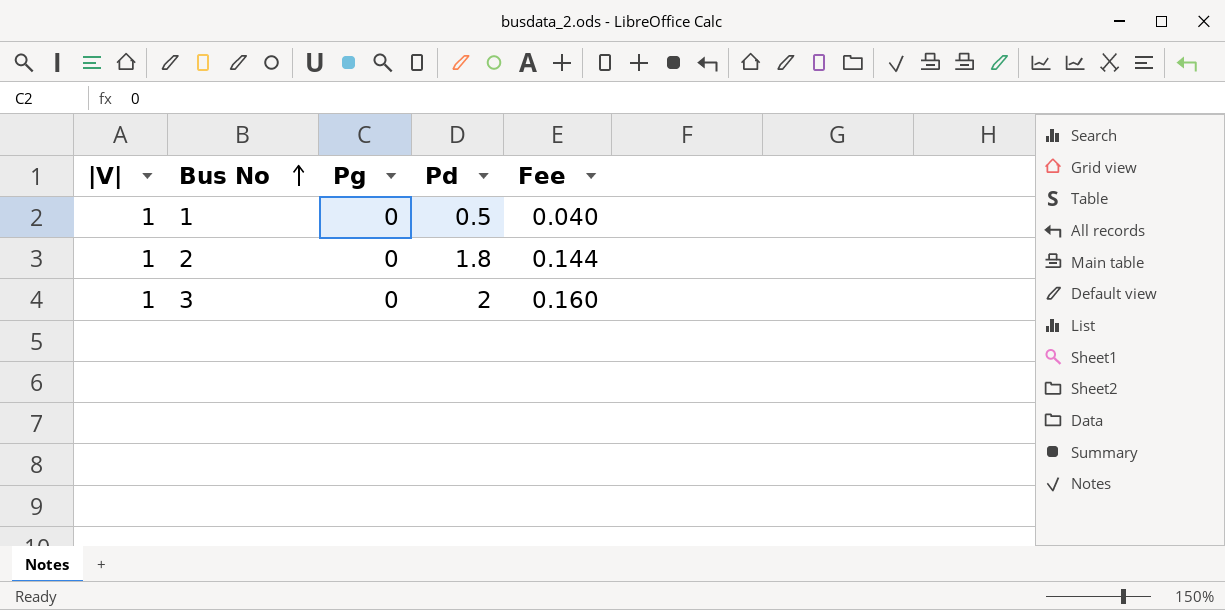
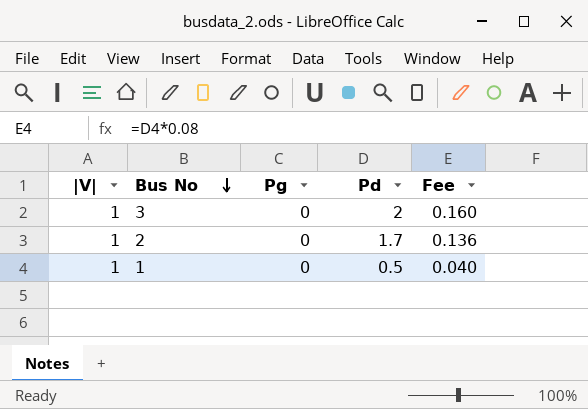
row order: Bus No ascending -> Bus No descending
2 | Pd: 1.8 -> 1.7
2 | Fee: 0.144 -> 0.136

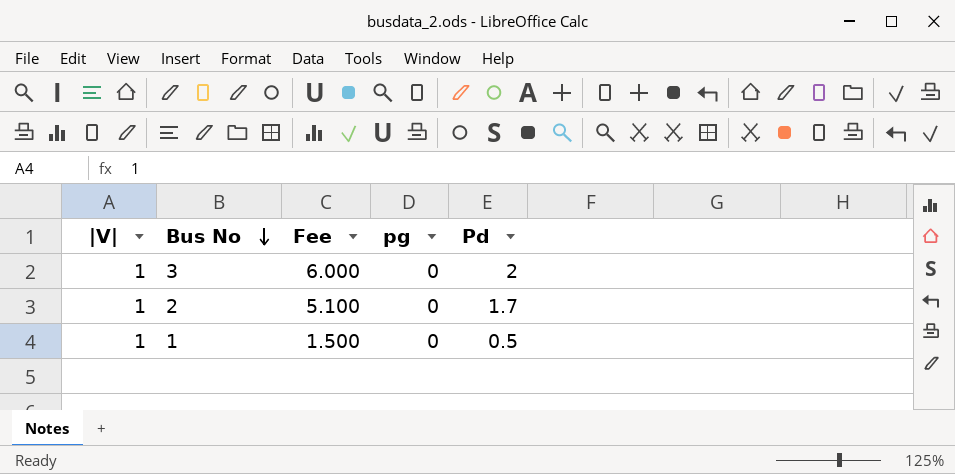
column Fee | formula: [Pd] * 0.08 -> [Pd] * 3
column Fee | position: 5 -> 3
column name: Pg -> pg

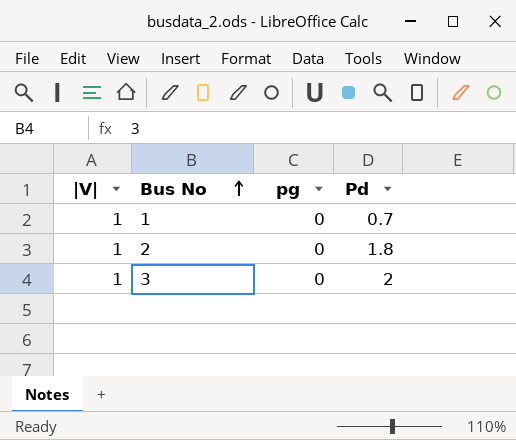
row order: Bus No descending -> Bus No ascending
column Fee | formula: [Pd] * 3 -> none
1 | Pd: 0.5 -> 0.7
2 | Pd: 1.7 -> 1.8

